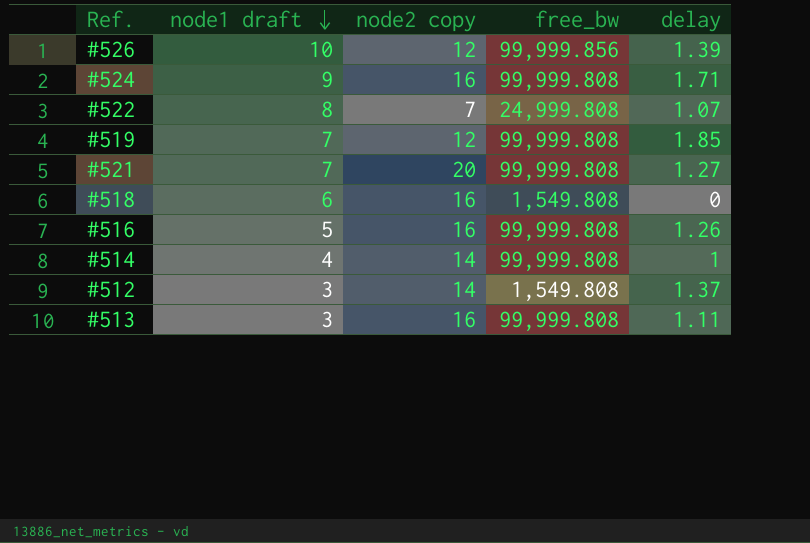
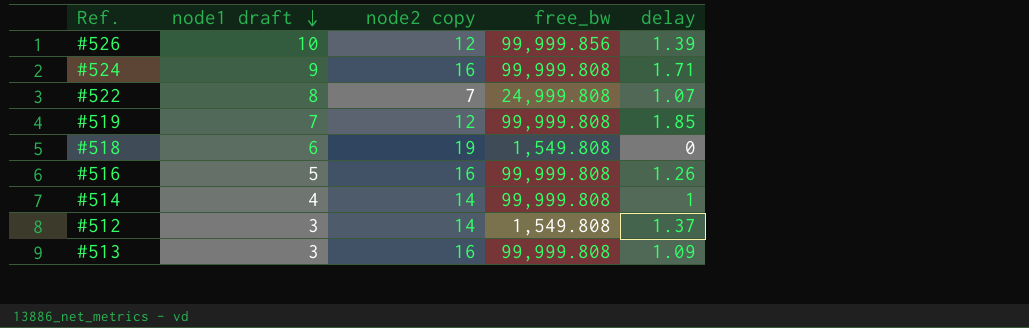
row #521: 7 | 20 | 99,999.808 | 1.27 -> none
#518 | node2 copy: 16 -> 19
#513 | delay: 1.11 -> 1.09

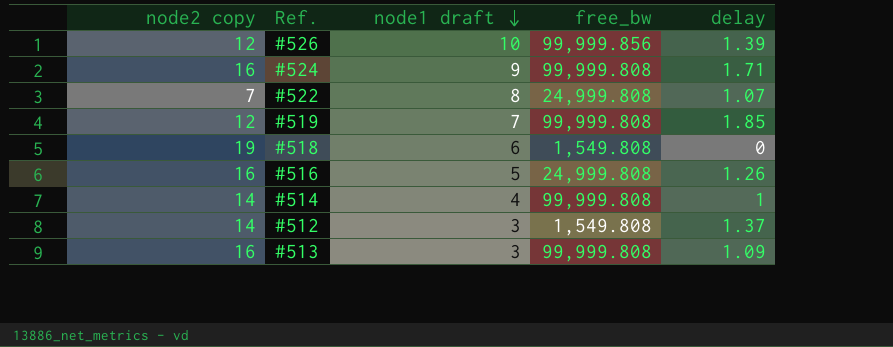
column node2 copy | position: 3 -> 1
#516 | free_bw: 99,999.808 -> 24,999.808

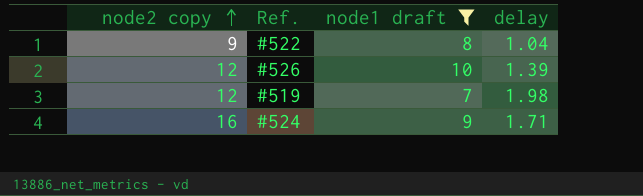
filter: none -> node1 draft >= 7
row order: node1 draft descending -> node2 copy ascending
column free_bw | position: 4 -> none
#522 | node2 copy: 7 -> 9
#522 | delay: 1.07 -> 1.04
#519 | delay: 1.85 -> 1.98

